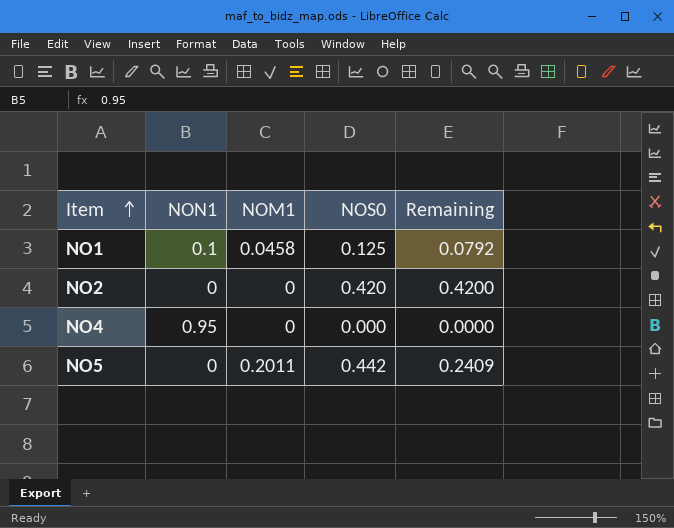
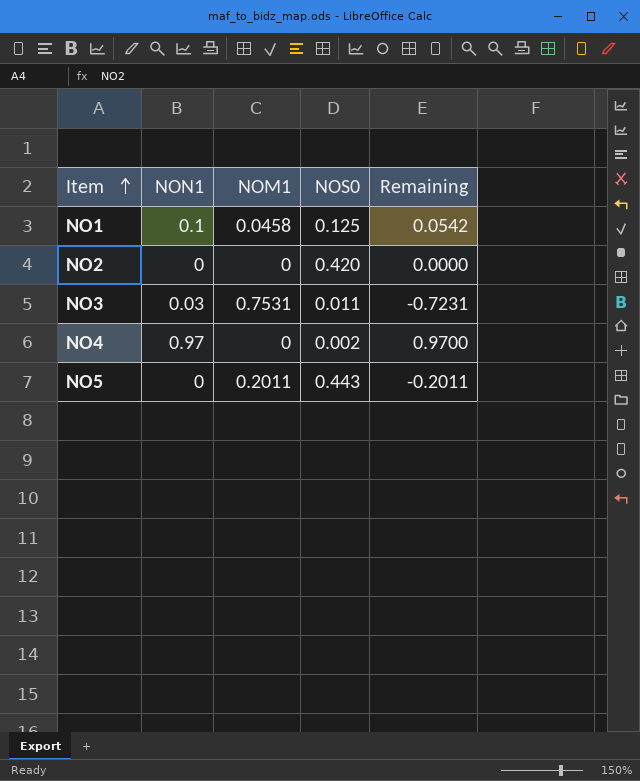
column Remaining | formula: [NOS0] - [NOM1] -> [NON1] - [NOM1]
row NO3: none -> 0.03 | 0.7531 | 0.011 | -0.7231
NO4 | NON1: 0.95 -> 0.97
NO4 | NOS0: 0.000 -> 0.002
NO5 | NOS0: 0.442 -> 0.443

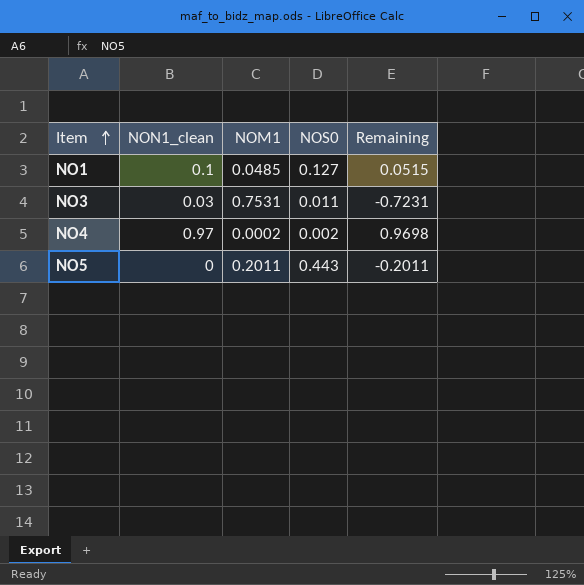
column name: NON1 -> NON1_clean
row NO2: 0 | 0 | 0.420 | 0.0000 -> none
NO1 | NOM1: 0.0458 -> 0.0485
NO1 | NOS0: 0.125 -> 0.127
NO1 | Remaining: 0.0542 -> 0.0515
NO4 | NOM1: 0 -> 0.0002
NO4 | Remaining: 0.9700 -> 0.9698

